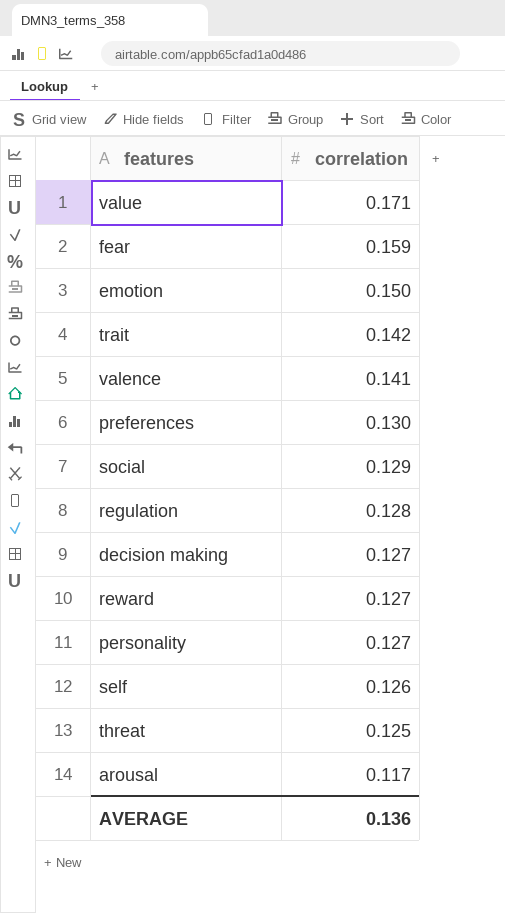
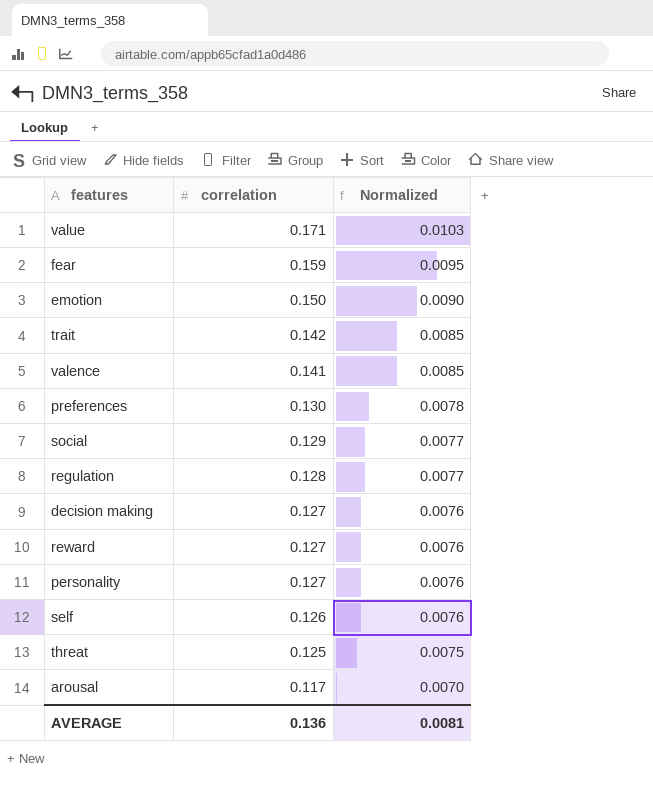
column Normalized | formula: none -> [correlation] * 0.06

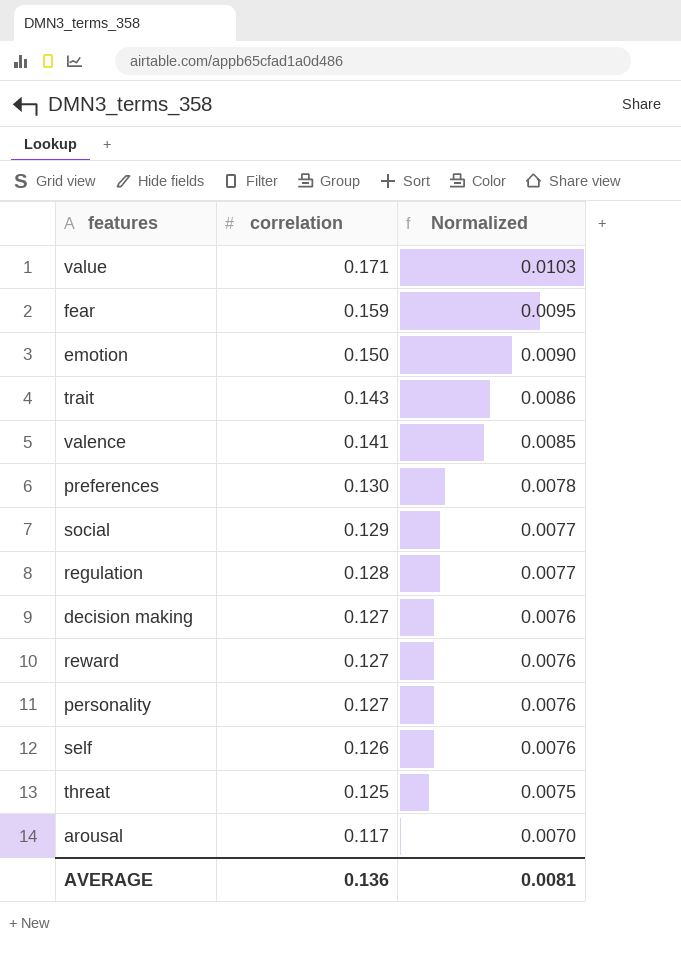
trait | correlation: 0.142 -> 0.143
trait | Normalized: 0.0085 -> 0.0086

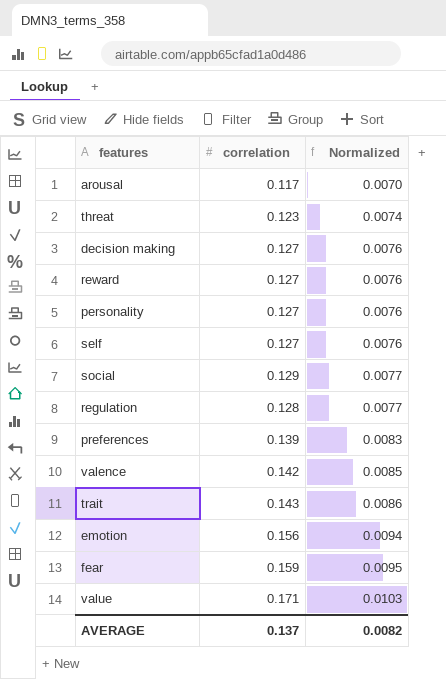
row order: correlation descending -> Normalized ascending
threat | correlation: 0.125 -> 0.123
threat | Normalized: 0.0075 -> 0.0074
self | correlation: 0.126 -> 0.127
preferences | correlation: 0.130 -> 0.139
preferences | Normalized: 0.0078 -> 0.0083
valence | correlation: 0.141 -> 0.142
emotion | correlation: 0.150 -> 0.156
emotion | Normalized: 0.0090 -> 0.0094
AVERAGE | correlation: 0.136 -> 0.137
AVERAGE | Normalized: 0.0081 -> 0.0082

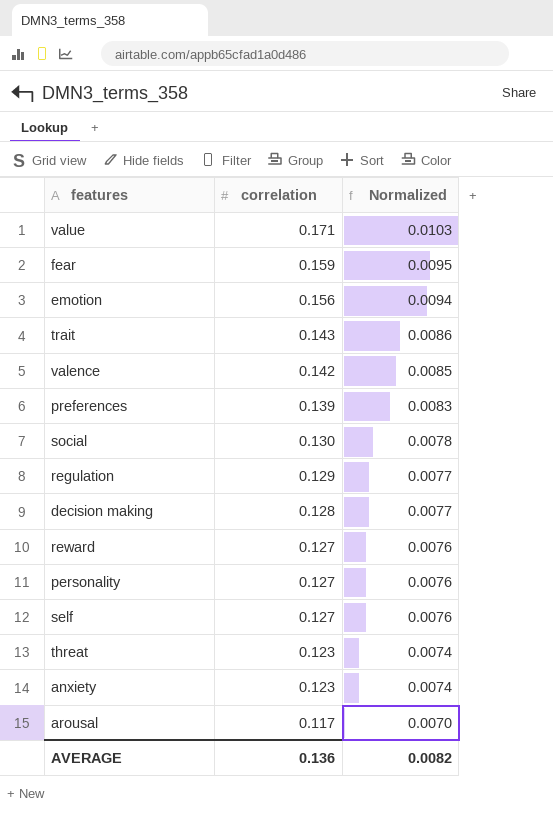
row order: Normalized ascending -> correlation descending
social | correlation: 0.129 -> 0.130
social | Normalized: 0.0077 -> 0.0078
regulation | correlation: 0.128 -> 0.129
decision making | correlation: 0.127 -> 0.128
decision making | Normalized: 0.0076 -> 0.0077
row anxiety: none -> 0.123 | 0.0074
AVERAGE | correlation: 0.137 -> 0.136

